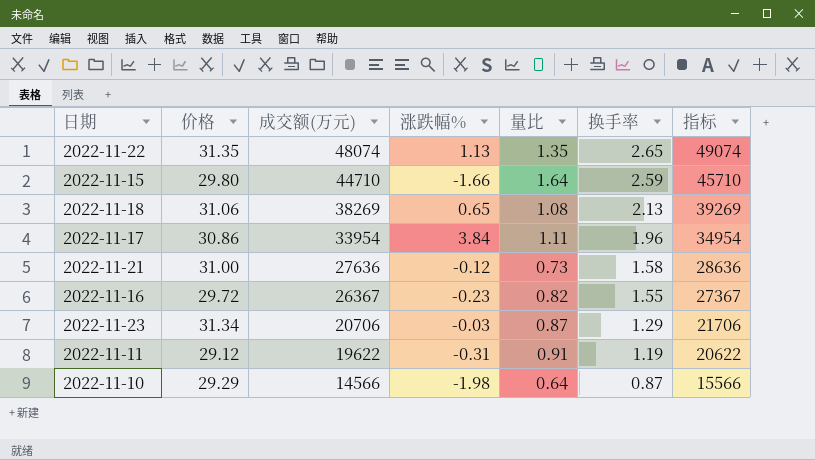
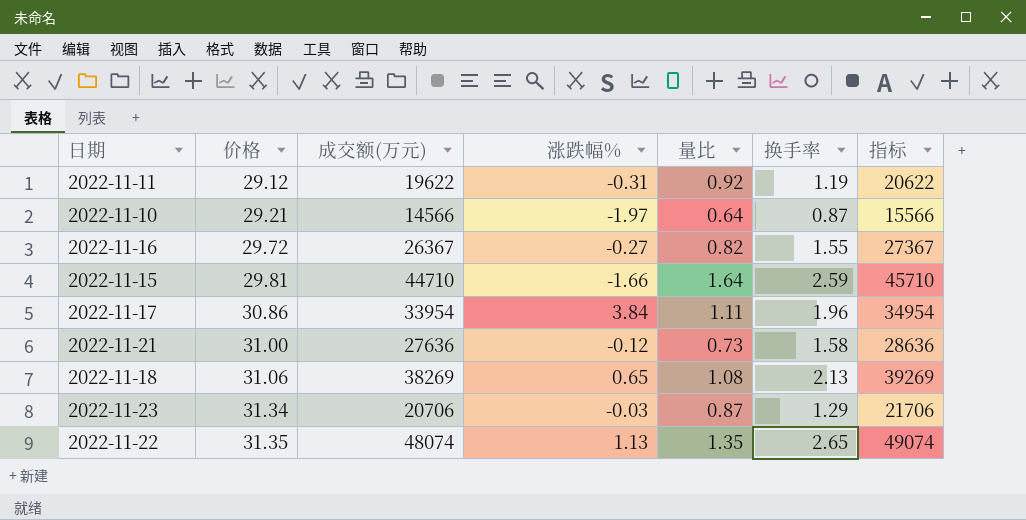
row order: 成交额(万元) descending -> 价格 ascending
2022-11-11 | 量比: 0.91 -> 0.92
2022-11-10 | 价格: 29.29 -> 29.21
2022-11-10 | 涨跌幅%: -1.98 -> -1.97
2022-11-16 | 涨跌幅%: -0.23 -> -0.27
2022-11-15 | 价格: 29.80 -> 29.81

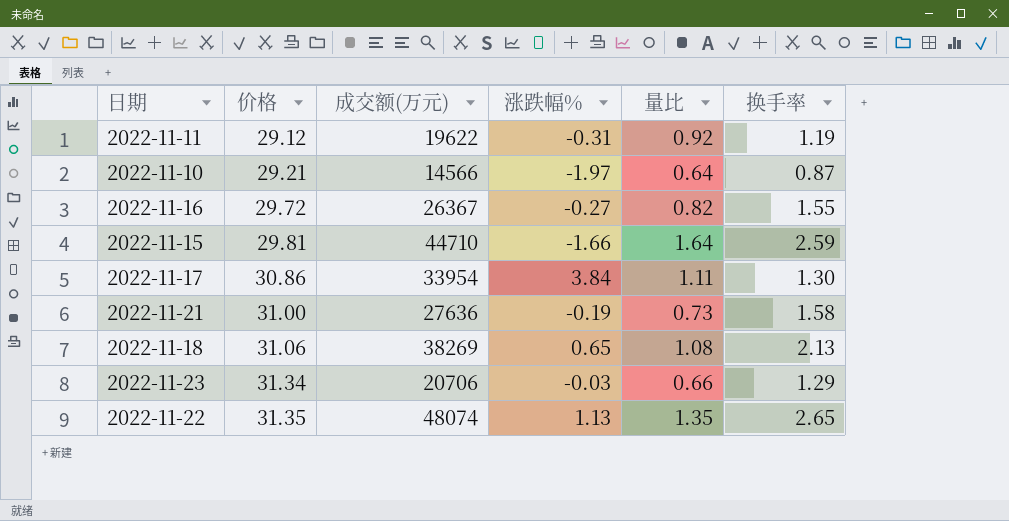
column 指标 | formula: [成交额(万元)] + 1000 -> none
2022-11-17 | 换手率: 1.96 -> 1.30
2022-11-21 | 涨跌幅%: -0.12 -> -0.19
2022-11-23 | 量比: 0.87 -> 0.66

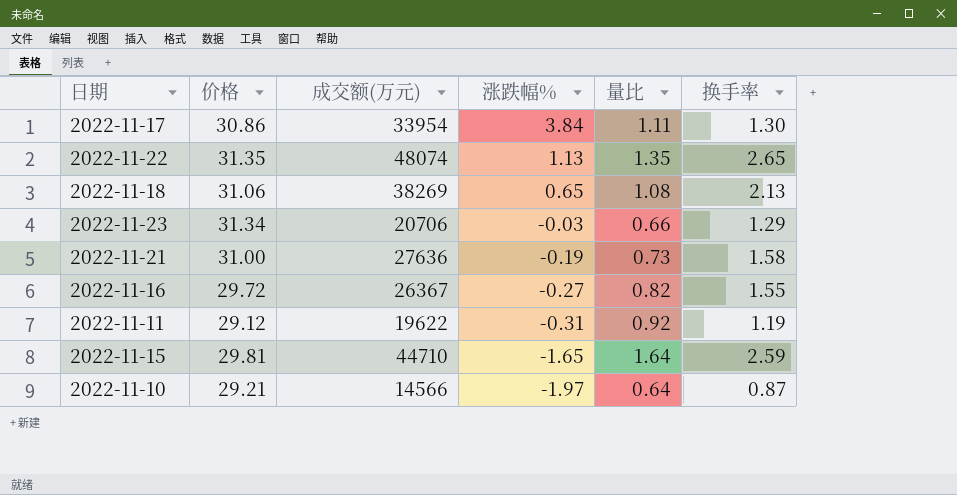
row order: 价格 ascending -> 涨跌幅% descending
2022-11-15 | 涨跌幅%: -1.66 -> -1.65

